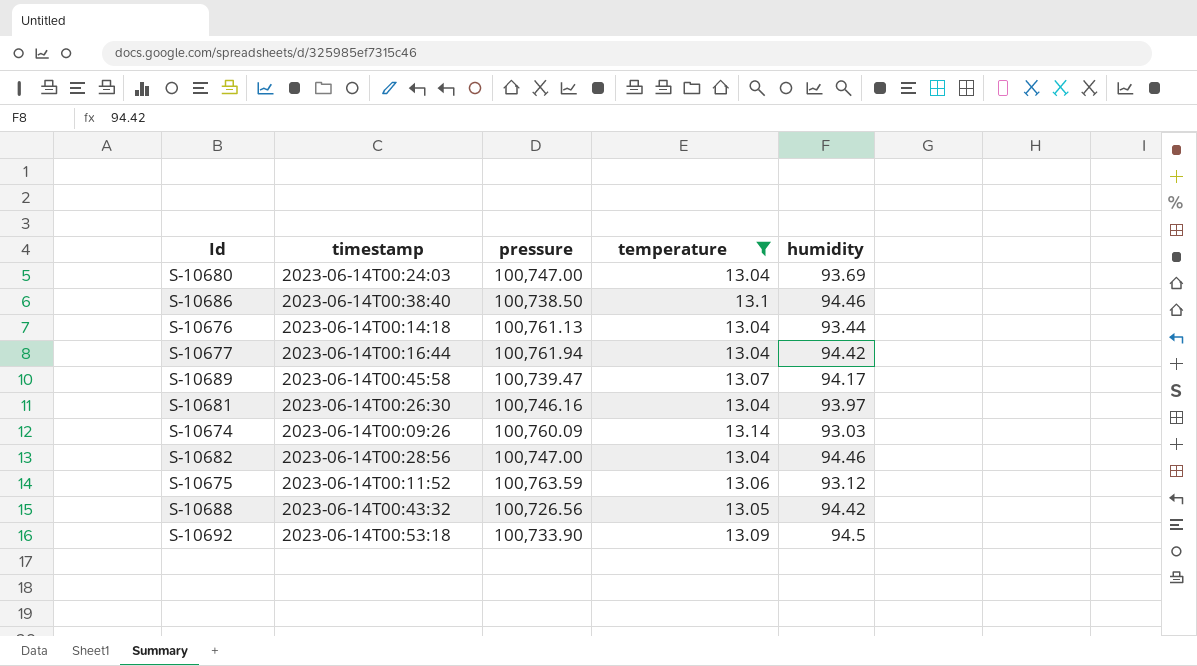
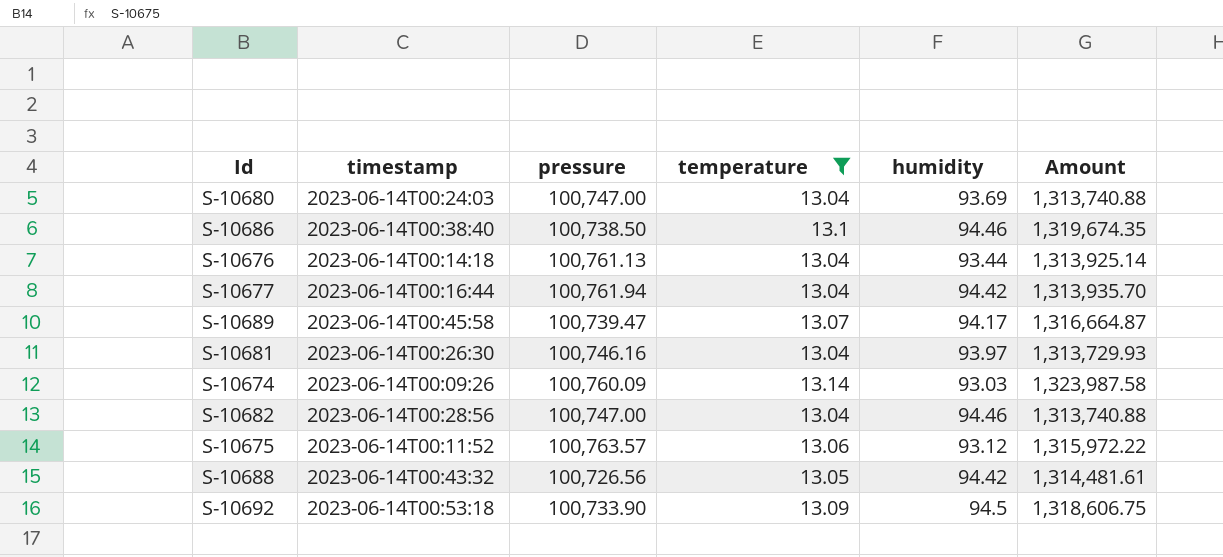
column Amount | formula: none -> [pressure] * [temperature]
S-10675 | pressure: 100,763.59 -> 100,763.57

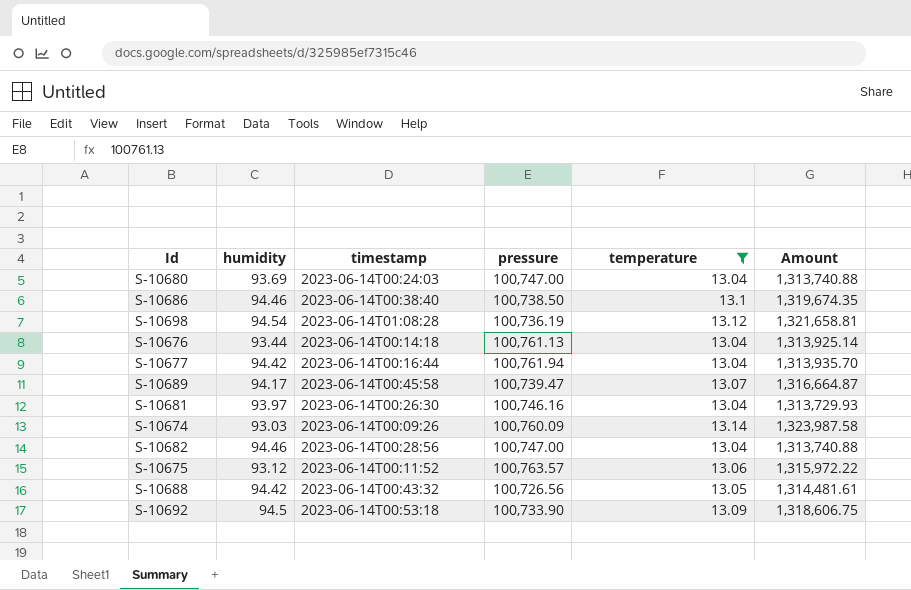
column humidity | position: 5 -> 2
row S-10698: none -> 94.54 | 2023-06-14T01:08:28 | 100,736.19 | 13.12 | 1,321,658.81

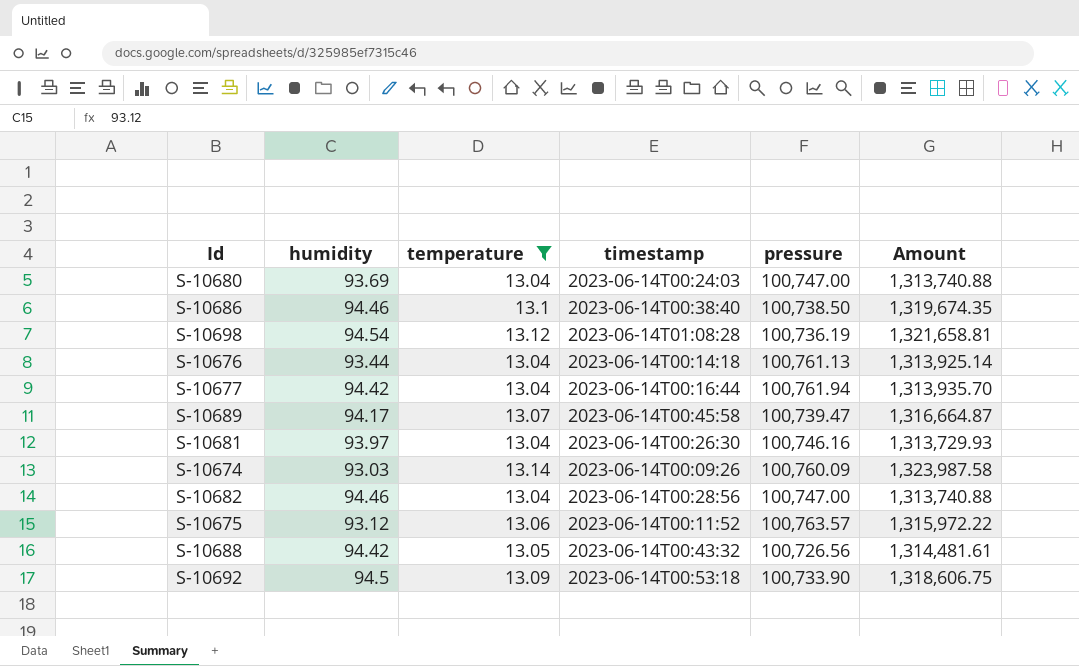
column temperature | position: 5 -> 3

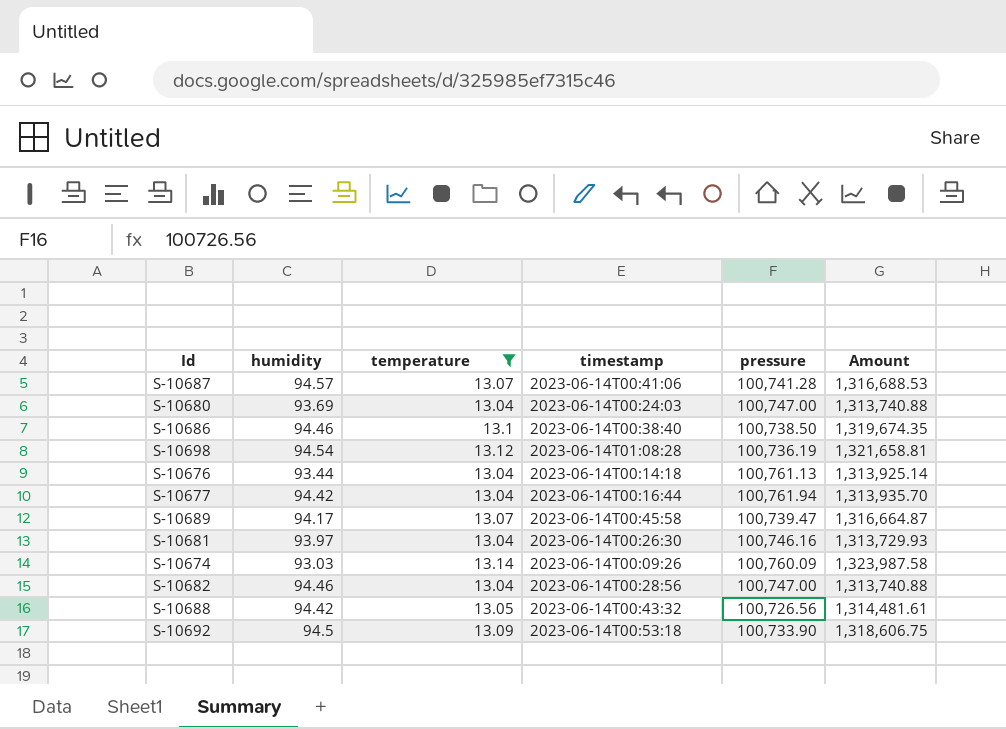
row S-10675: 93.12 | 13.06 | 2023-06-14T00:11:52 | 100,763.57 | 1,315,972.22 -> none
row S-10687: none -> 94.57 | 13.07 | 2023-06-14T00:41:06 | 100,741.28 | 1,316,688.53

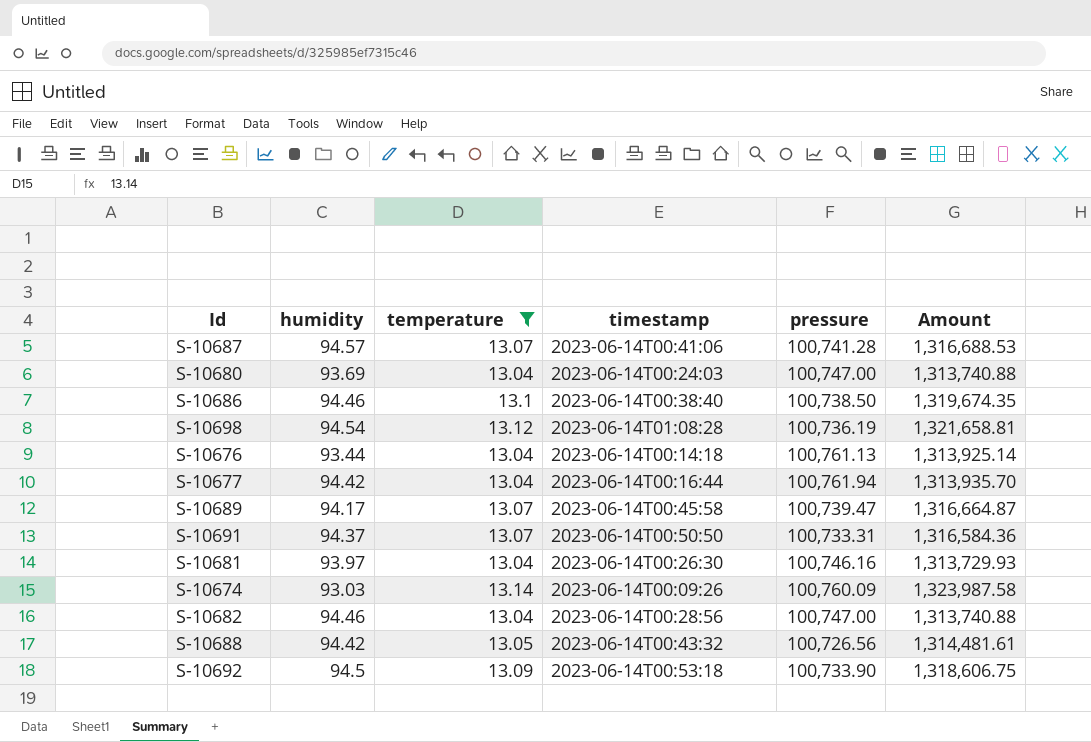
row S-10691: none -> 94.37 | 13.07 | 2023-06-14T00:50:50 | 100,733.31 | 1,316,584.36

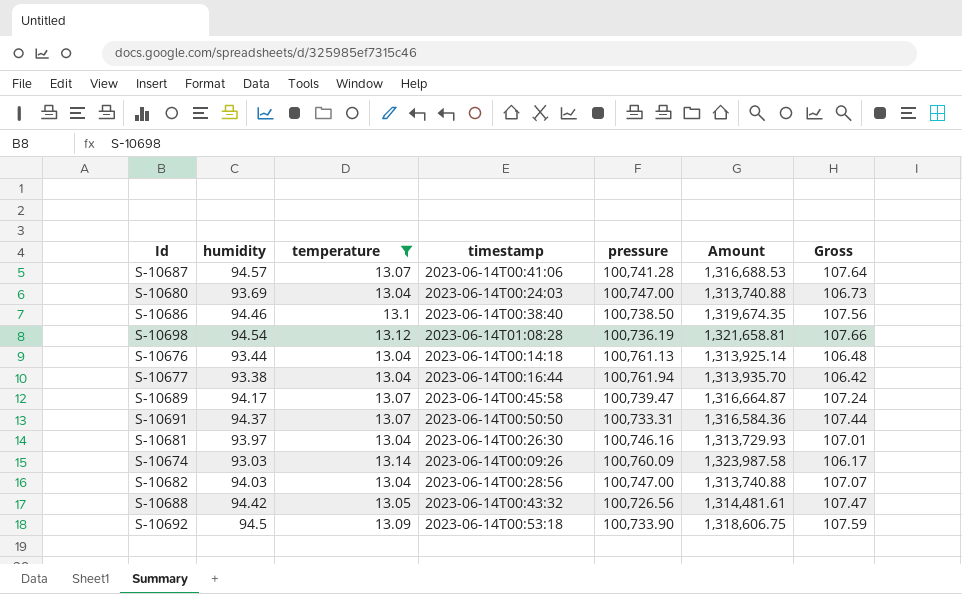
column Gross | formula: none -> [humidity] + [temperature]
S-10677 | humidity: 94.42 -> 93.38
S-10682 | humidity: 94.46 -> 94.03

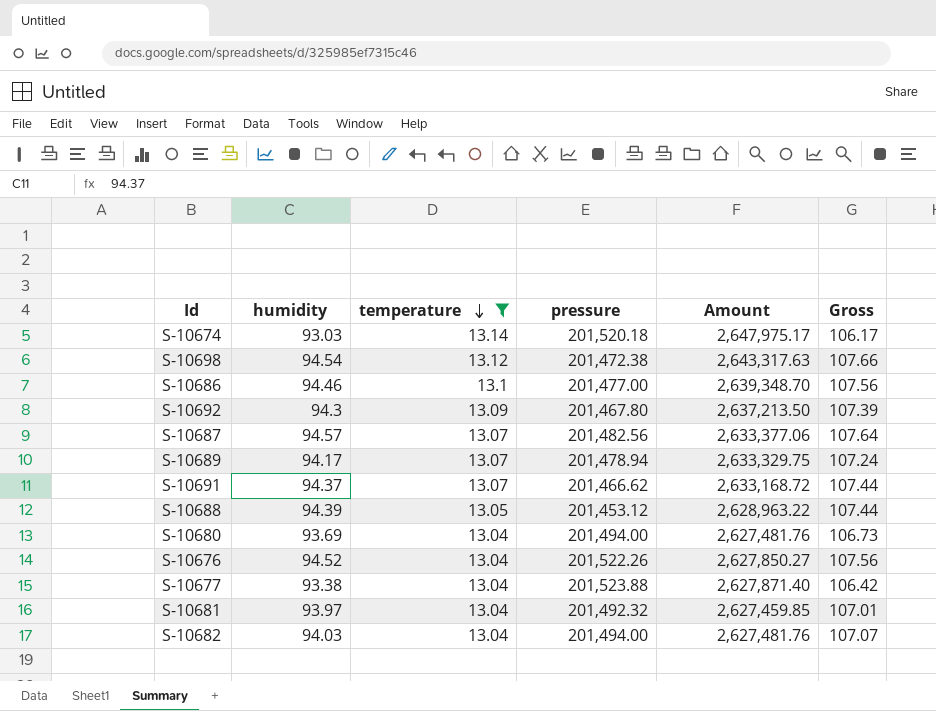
row order: none -> temperature descending
column timestamp | position: 4 -> none
S-10674 | pressure: 100,760.09 -> 201,520.18
S-10674 | Amount: 1,323,987.58 -> 2,647,975.17
S-10698 | pressure: 100,736.19 -> 201,472.38
S-10698 | Amount: 1,321,658.81 -> 2,643,317.63
S-10686 | pressure: 100,738.50 -> 201,477.00
S-10686 | Amount: 1,319,674.35 -> 2,639,348.70
S-10692 | humidity: 94.5 -> 94.3
S-10692 | pressure: 100,733.90 -> 201,467.80
S-10692 | Amount: 1,318,606.75 -> 2,637,213.50
S-10692 | Gross: 107.59 -> 107.39
S-10687 | pressure: 100,741.28 -> 201,482.56
S-10687 | Amount: 1,316,688.53 -> 2,633,377.06
S-10689 | pressure: 100,739.47 -> 201,478.94
S-10689 | Amount: 1,316,664.87 -> 2,633,329.75
S-10691 | pressure: 100,733.31 -> 201,466.62
S-10691 | Amount: 1,316,584.36 -> 2,633,168.72
S-10688 | humidity: 94.42 -> 94.39
S-10688 | pressure: 100,726.56 -> 201,453.12
S-10688 | Amount: 1,314,481.61 -> 2,628,963.22
S-10688 | Gross: 107.47 -> 107.44
S-10680 | pressure: 100,747.00 -> 201,494.00
S-10680 | Amount: 1,313,740.88 -> 2,627,481.76
S-10676 | humidity: 93.44 -> 94.52
S-10676 | pressure: 100,761.13 -> 201,522.26
S-10676 | Amount: 1,313,925.14 -> 2,627,850.27
S-10676 | Gross: 106.48 -> 107.56
S-10677 | pressure: 100,761.94 -> 201,523.88
S-10677 | Amount: 1,313,935.70 -> 2,627,871.40
S-10681 | pressure: 100,746.16 -> 201,492.32
S-10681 | Amount: 1,313,729.93 -> 2,627,459.85
S-10682 | pressure: 100,747.00 -> 201,494.00
S-10682 | Amount: 1,313,740.88 -> 2,627,481.76

